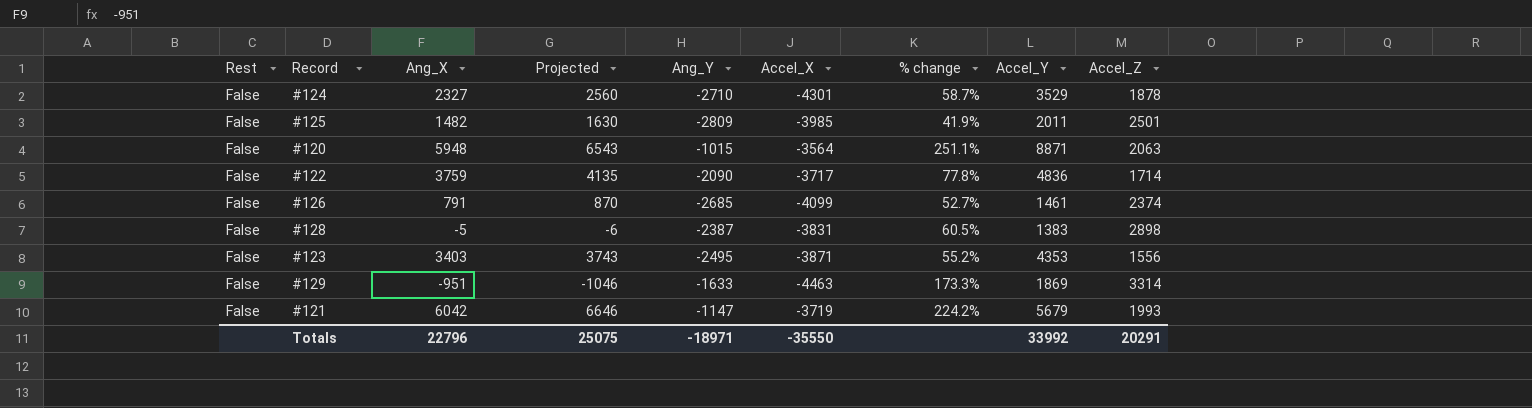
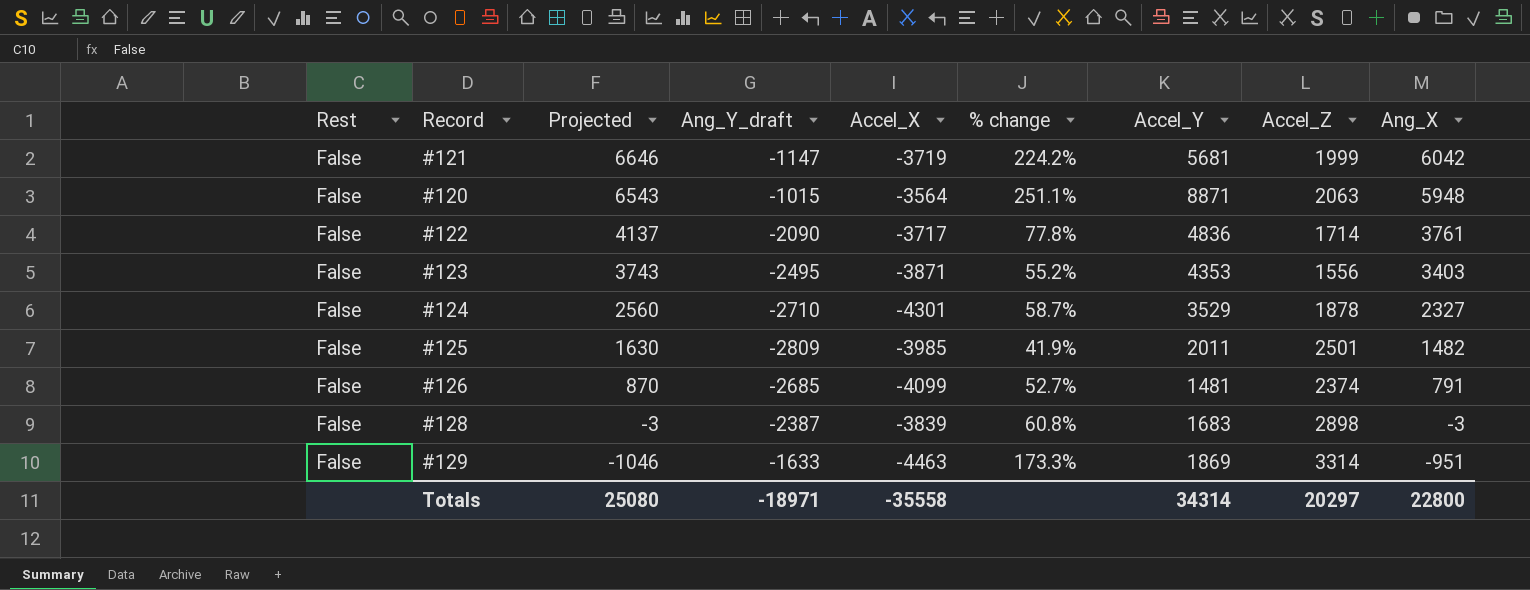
row order: none -> Projected descending
column name: Ang_Y -> Ang_Y_draft
column Ang_X | position: 3 -> 9
#121 | Accel_Y: 5679 -> 5681
#121 | Accel_Z: 1993 -> 1999
#122 | Projected: 4135 -> 4137
#122 | Ang_X: 3759 -> 3761
#126 | Accel_Y: 1461 -> 1481
#128 | Projected: -6 -> -3
#128 | Accel_X: -3831 -> -3839
#128 | % change: 60.5% -> 60.8%
#128 | Accel_Y: 1383 -> 1683
#128 | Ang_X: -5 -> -3
Totals | Projected: 25075 -> 25080
Totals | Accel_X: -35550 -> -35558
Totals | Accel_Y: 33992 -> 34314
Totals | Accel_Z: 20291 -> 20297
Totals | Ang_X: 22796 -> 22800

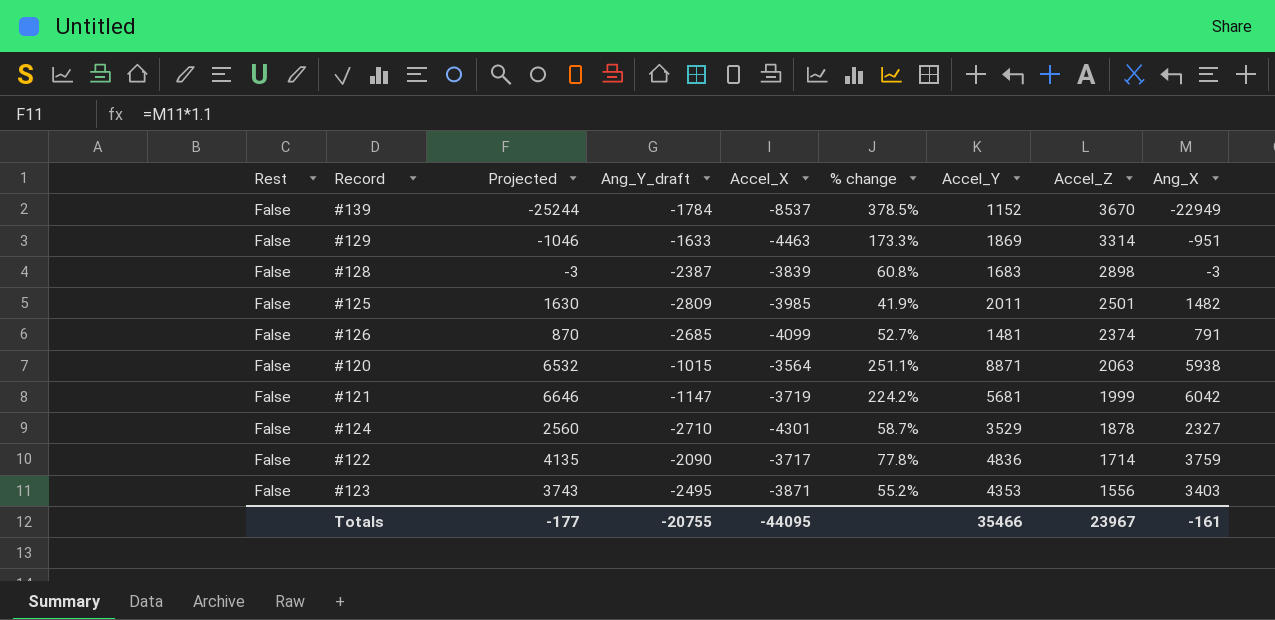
row order: Projected descending -> Accel_Z descending
row #139: none -> False | -25244 | -1784 | -8537 | 378.5% | 1152 | 3670 | -22949
#120 | Projected: 6543 -> 6532
#120 | Ang_X: 5948 -> 5938
#122 | Projected: 4137 -> 4135
#122 | Ang_X: 3761 -> 3759
Totals | Projected: 25080 -> -177
Totals | Ang_Y_draft: -18971 -> -20755
Totals | Accel_X: -35558 -> -44095
Totals | Accel_Y: 34314 -> 35466
Totals | Accel_Z: 20297 -> 23967
Totals | Ang_X: 22800 -> -161

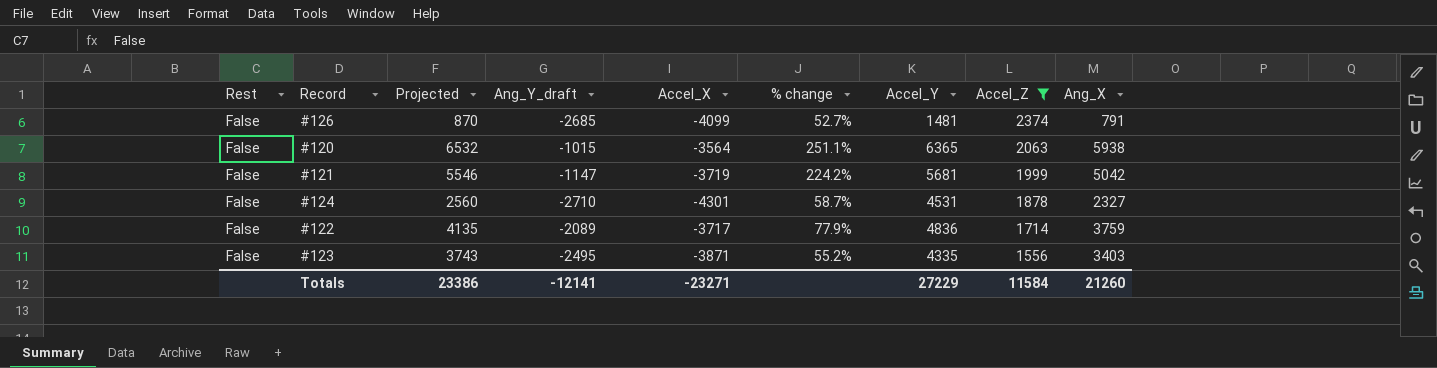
filter: none -> Accel_Z <= 2374
#120 | Accel_Y: 8871 -> 6365
#121 | Projected: 6646 -> 5546
#121 | Ang_X: 6042 -> 5042
#124 | Accel_Y: 3529 -> 4531
#122 | Ang_Y_draft: -2090 -> -2089
#122 | % change: 77.8% -> 77.9%
#123 | Accel_Y: 4353 -> 4335
Totals | Projected: -177 -> 23386
Totals | Ang_Y_draft: -20755 -> -12141
Totals | Accel_X: -44095 -> -23271
Totals | Accel_Y: 35466 -> 27229
Totals | Accel_Z: 23967 -> 11584
Totals | Ang_X: -161 -> 21260

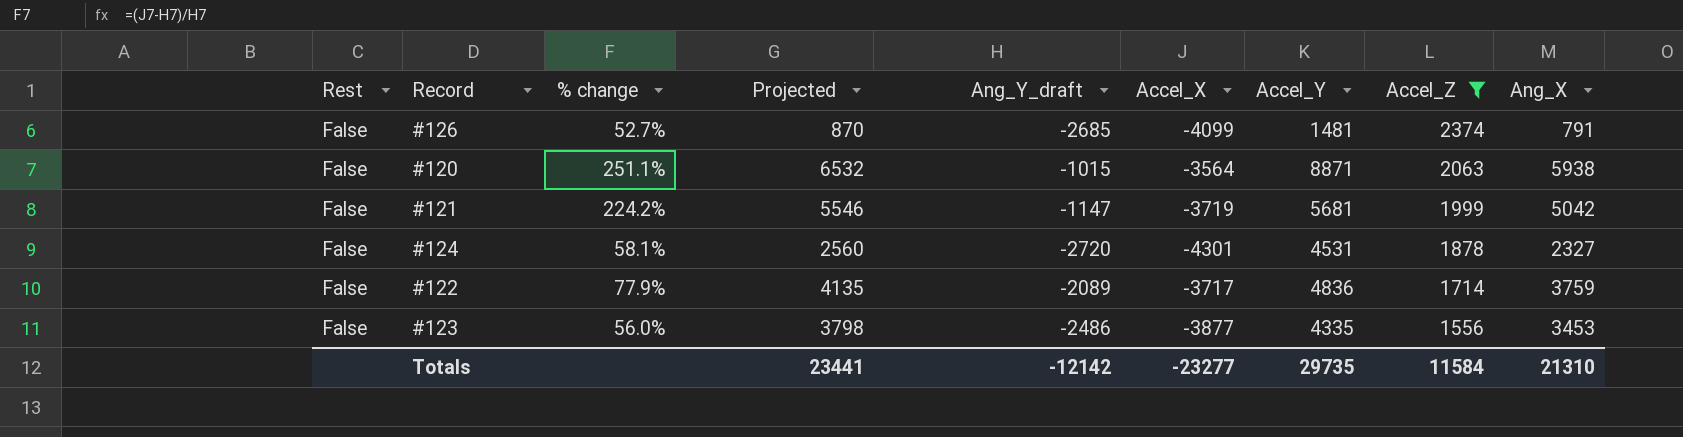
column % change | position: 6 -> 3
#120 | Accel_Y: 6365 -> 8871
#124 | % change: 58.7% -> 58.1%
#124 | Ang_Y_draft: -2710 -> -2720
#123 | % change: 55.2% -> 56.0%
#123 | Projected: 3743 -> 3798
#123 | Ang_Y_draft: -2495 -> -2486
#123 | Accel_X: -3871 -> -3877
#123 | Ang_X: 3403 -> 3453
Totals | Projected: 23386 -> 23441
Totals | Ang_Y_draft: -12141 -> -12142
Totals | Accel_X: -23271 -> -23277
Totals | Accel_Y: 27229 -> 29735
Totals | Ang_X: 21260 -> 21310

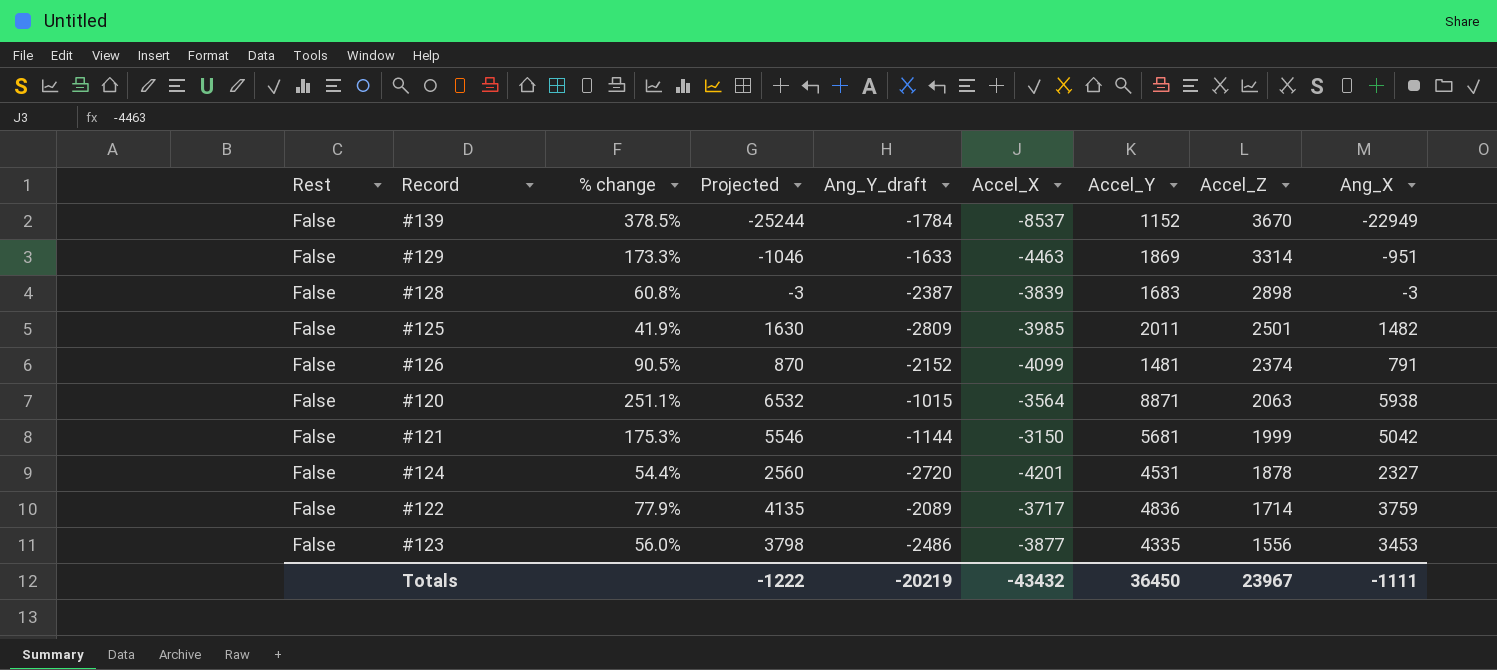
filter: Accel_Z <= 2374 -> none
#126 | % change: 52.7% -> 90.5%
#126 | Ang_Y_draft: -2685 -> -2152
#121 | % change: 224.2% -> 175.3%
#121 | Ang_Y_draft: -1147 -> -1144
#121 | Accel_X: -3719 -> -3150
#124 | % change: 58.1% -> 54.4%
#124 | Accel_X: -4301 -> -4201
Totals | Projected: 23441 -> -1222
Totals | Ang_Y_draft: -12142 -> -20219
Totals | Accel_X: -23277 -> -43432
Totals | Accel_Y: 29735 -> 36450
Totals | Accel_Z: 11584 -> 23967
Totals | Ang_X: 21310 -> -1111

